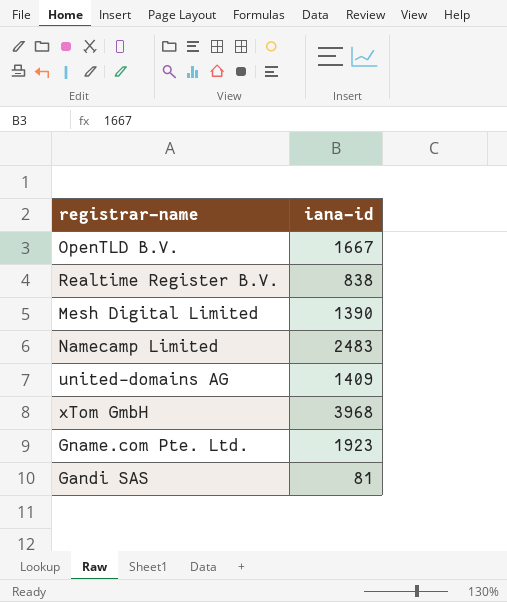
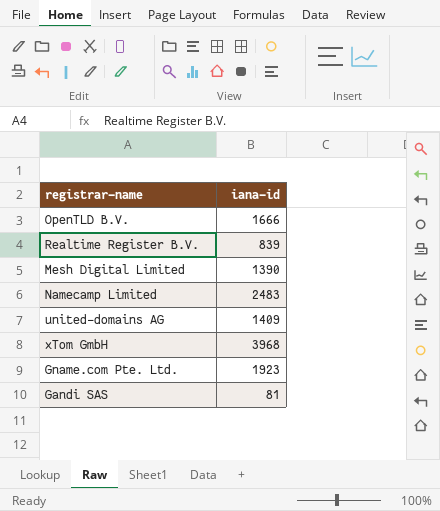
OpenTLD B.V. | iana-id: 1667 -> 1666
Realtime Register B.V. | iana-id: 838 -> 839

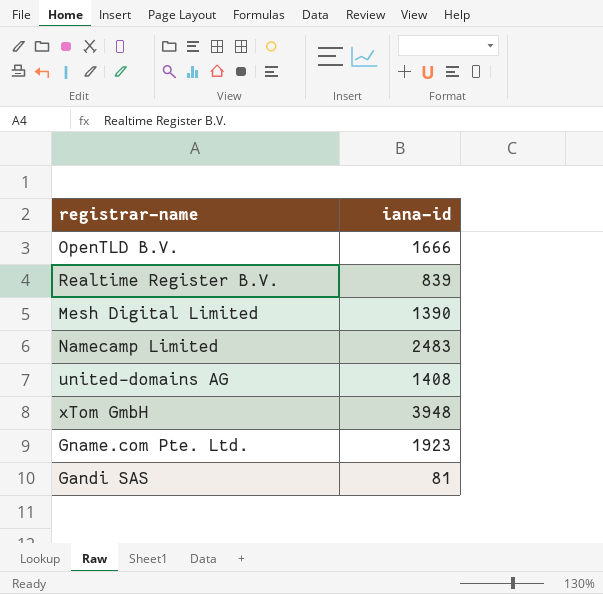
united-domains AG | iana-id: 1409 -> 1408
xTom GmbH | iana-id: 3968 -> 3948

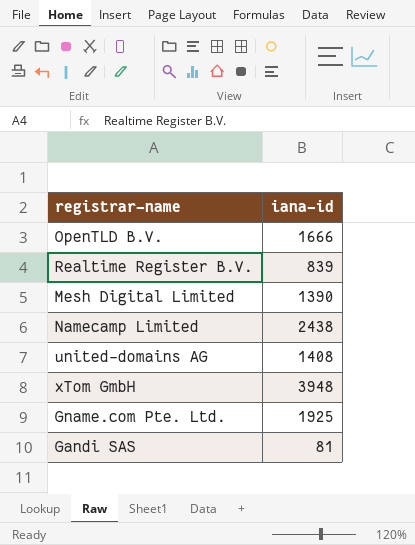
Namecamp Limited | iana-id: 2483 -> 2438
Gname.com Pte. Ltd. | iana-id: 1923 -> 1925

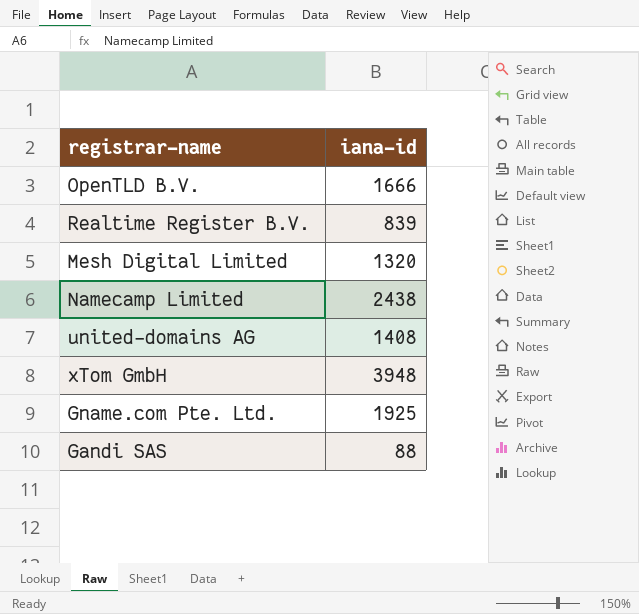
Mesh Digital Limited | iana-id: 1390 -> 1320
Gandi SAS | iana-id: 81 -> 88

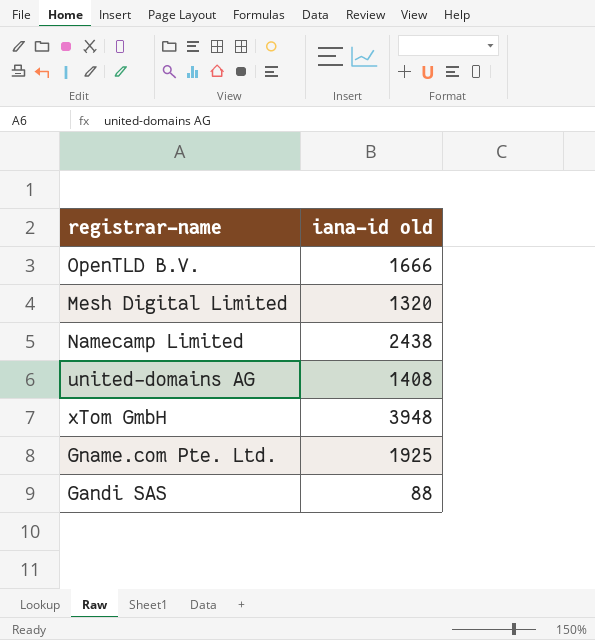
column name: iana-id -> iana-id old
row Realtime Register B.V.: 839 -> none

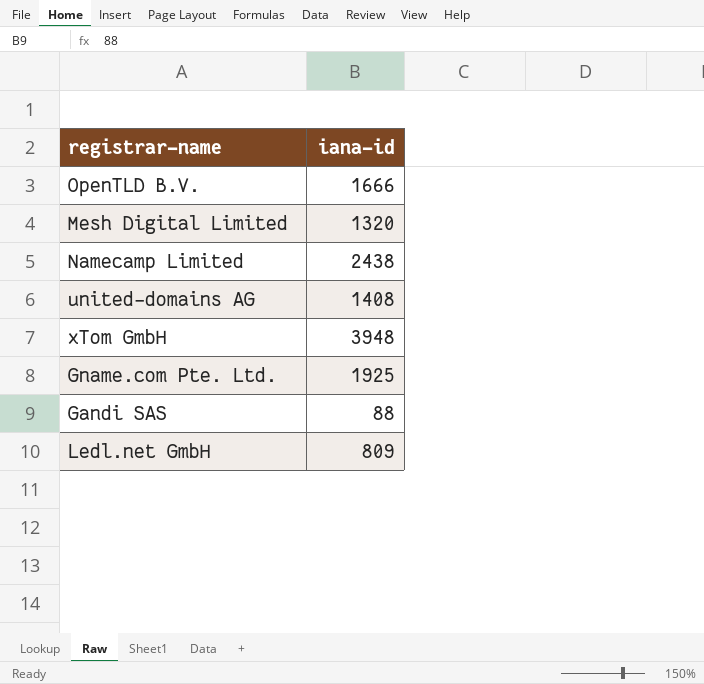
column name: iana-id old -> iana-id
row Ledl.net GmbH: none -> 809

